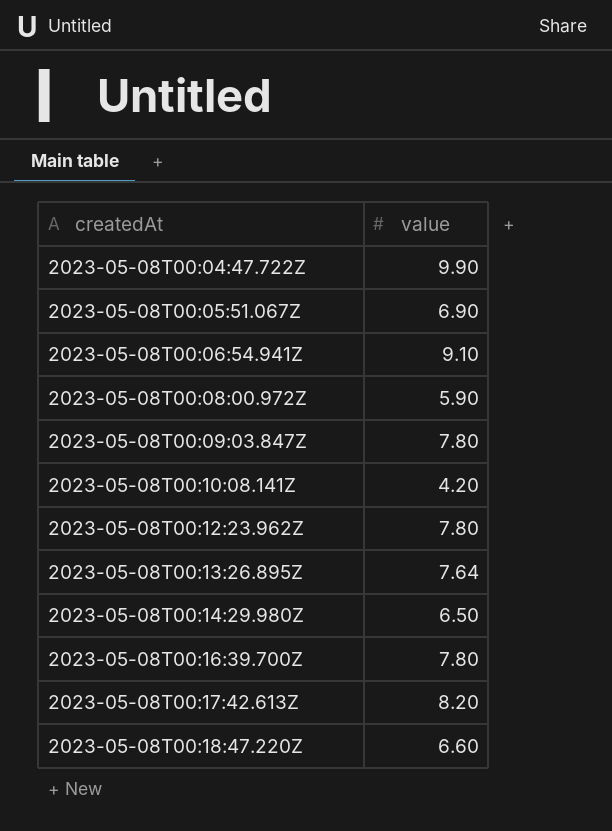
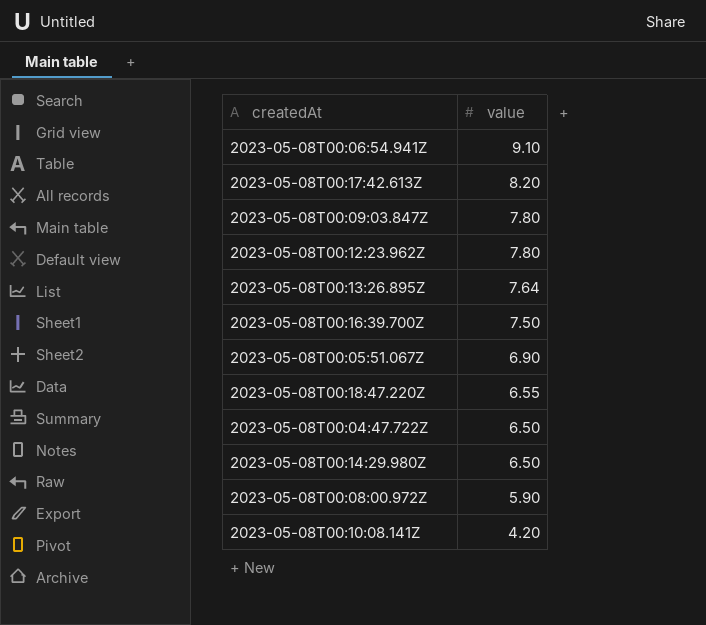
row order: createdAt ascending -> value descending
2023-05-08T00:16:39.700Z | value: 7.80 -> 7.50
2023-05-08T00:18:47.220Z | value: 6.60 -> 6.55
2023-05-08T00:04:47.722Z | value: 9.90 -> 6.50

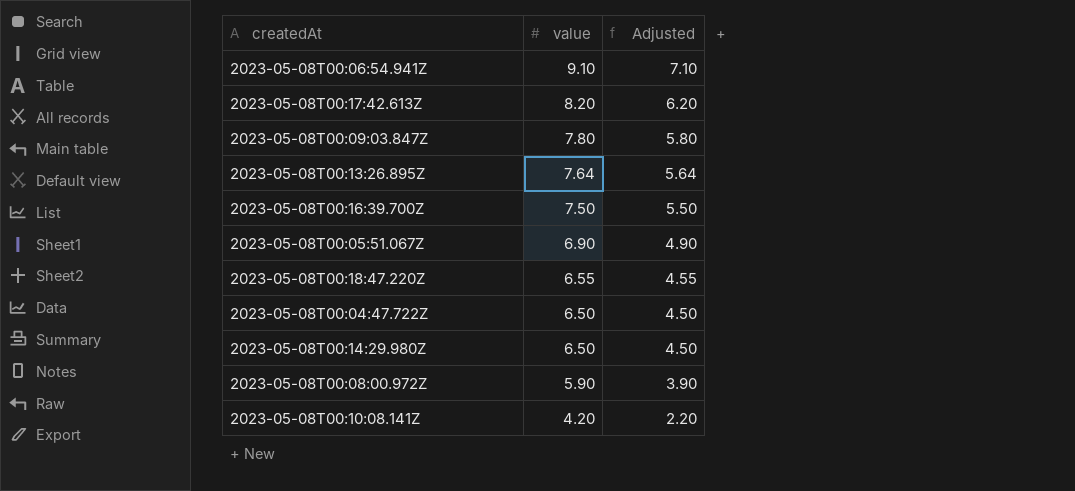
column Adjusted | formula: none -> [value] - 2
row 2023-05-08T00:12:23.962Z: 7.80 -> none

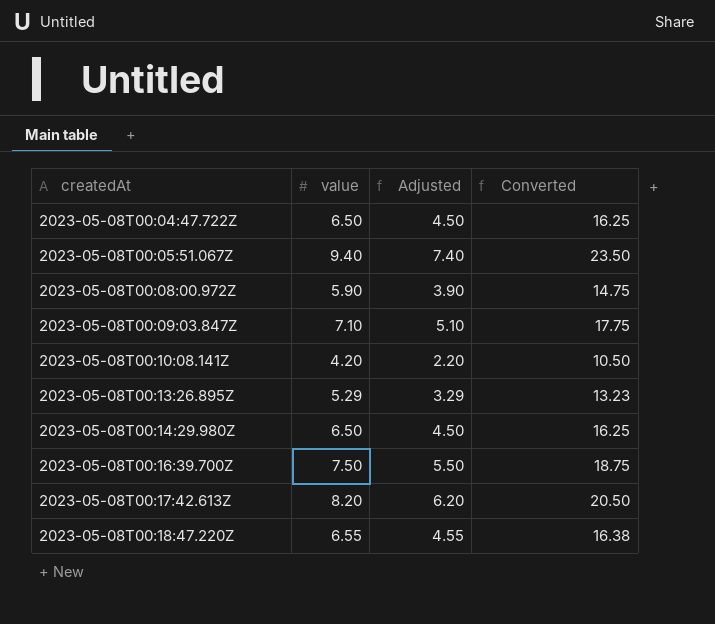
row order: value descending -> createdAt ascending
column Converted | formula: none -> [value] * 2.5
row 2023-05-08T00:06:54.941Z: 9.10 | 7.10 -> none
2023-05-08T00:05:51.067Z | value: 6.90 -> 9.40
2023-05-08T00:05:51.067Z | Adjusted: 4.90 -> 7.40
2023-05-08T00:09:03.847Z | value: 7.80 -> 7.10
2023-05-08T00:09:03.847Z | Adjusted: 5.80 -> 5.10
2023-05-08T00:13:26.895Z | value: 7.64 -> 5.29
2023-05-08T00:13:26.895Z | Adjusted: 5.64 -> 3.29

